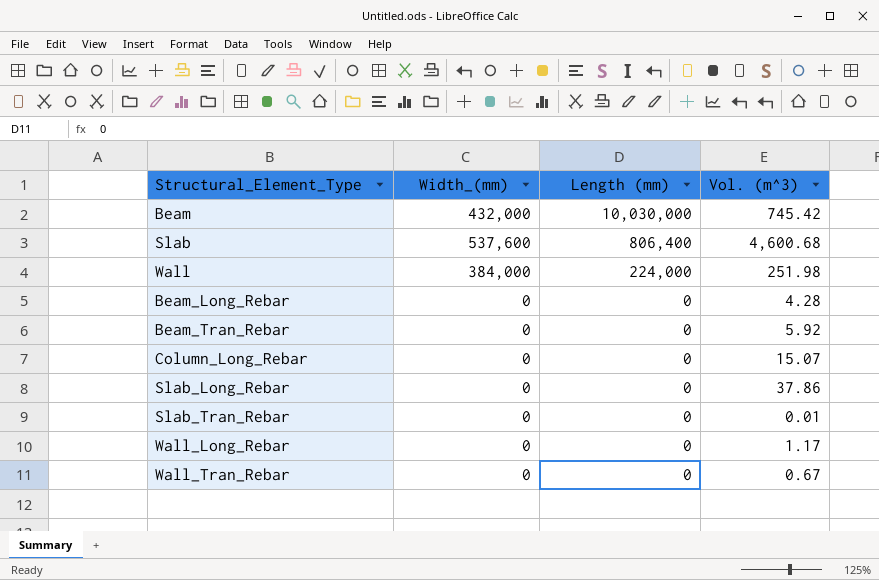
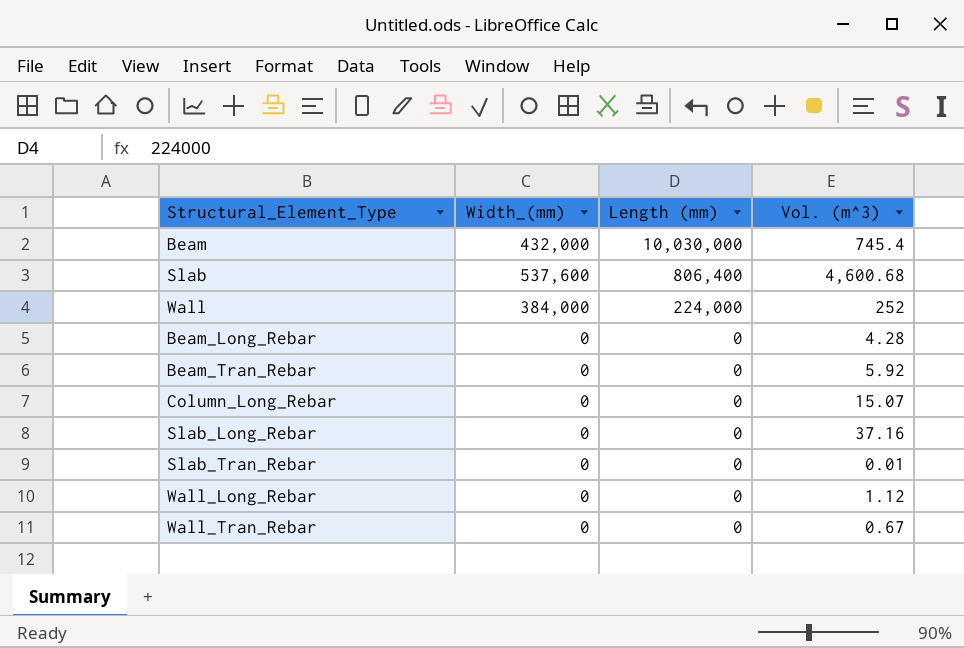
Beam | Vol. (m^3): 745.42 -> 745.4
Wall | Vol. (m^3): 251.98 -> 252
Slab_Long_Rebar | Vol. (m^3): 37.86 -> 37.16
Wall_Long_Rebar | Vol. (m^3): 1.17 -> 1.12

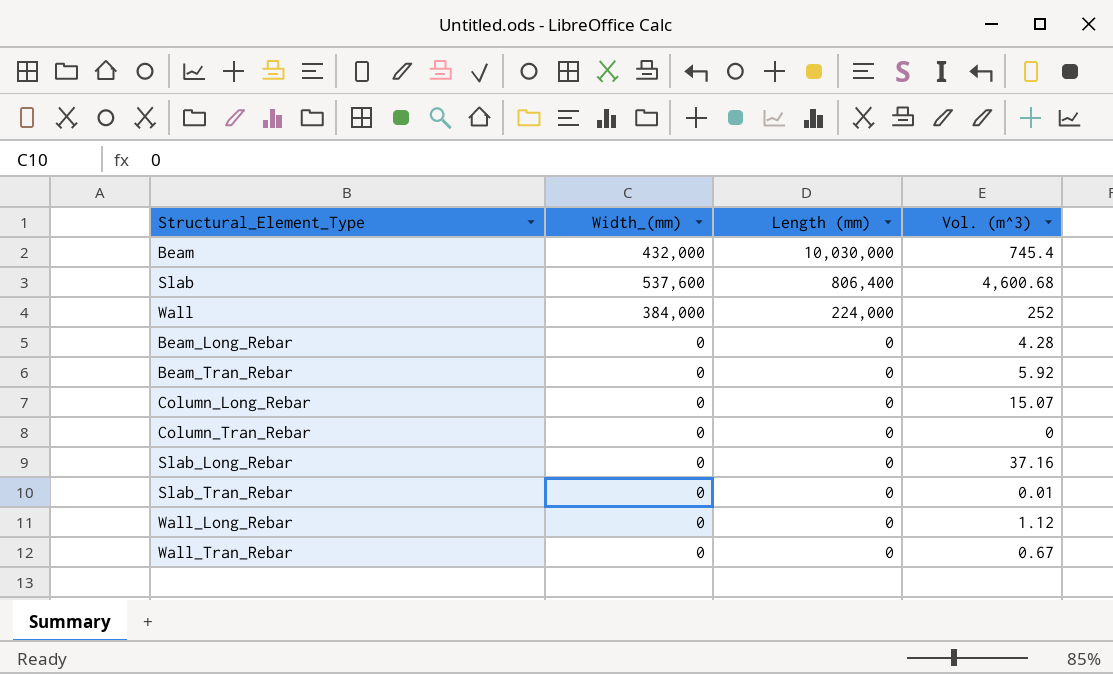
row Column_Tran_Rebar: none -> 0 | 0 | 0

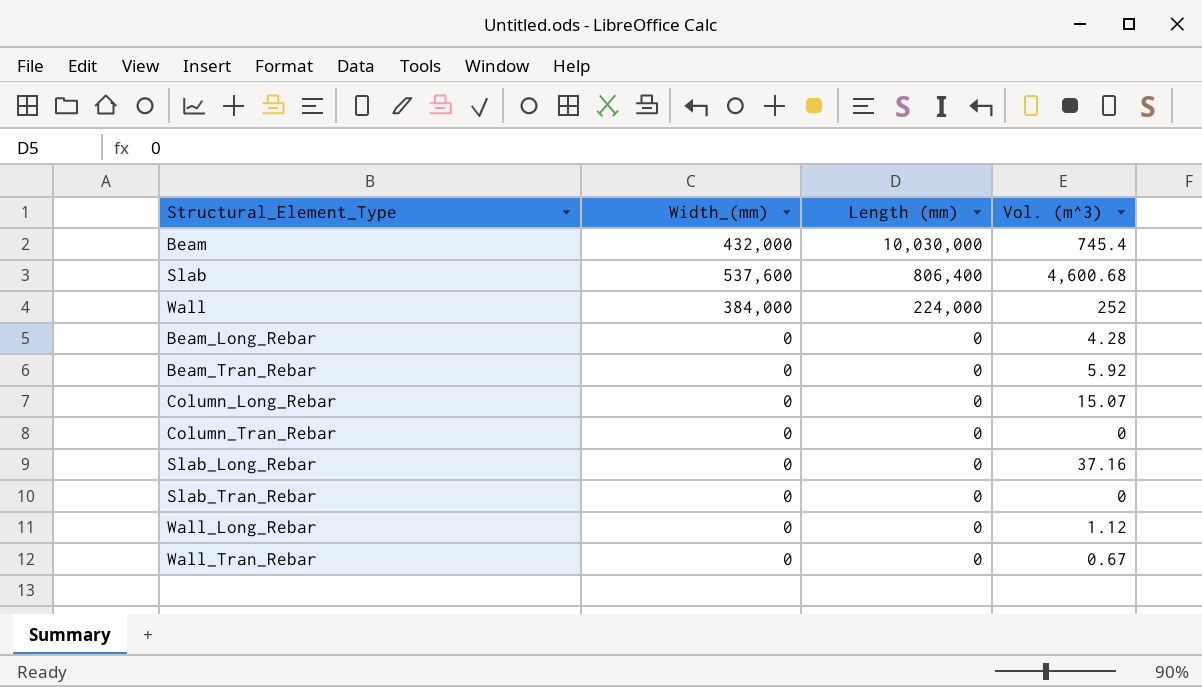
Slab_Tran_Rebar | Vol. (m^3): 0.01 -> 0

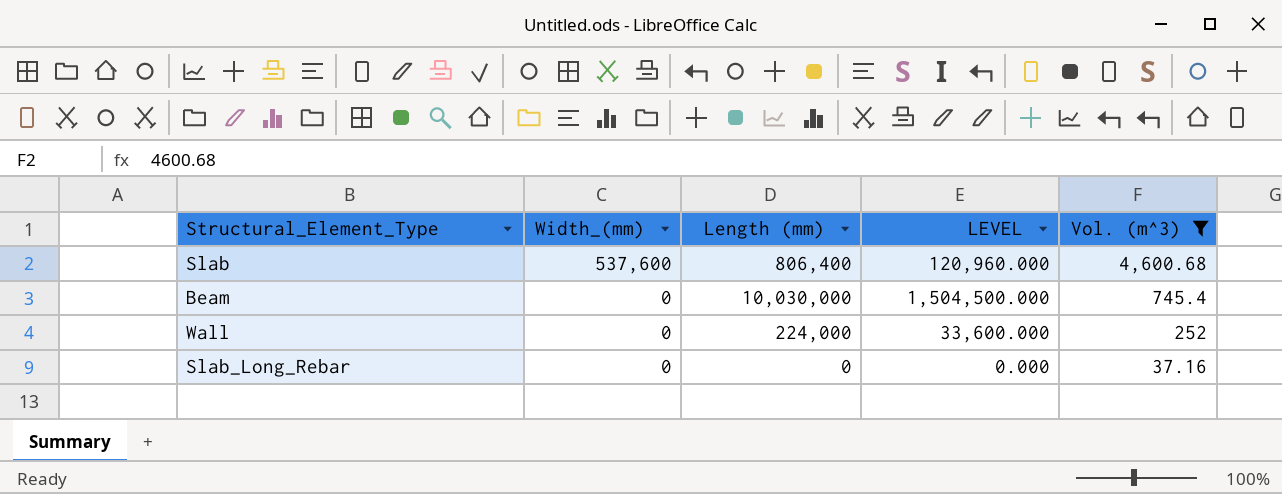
filter: none -> Vol. (m^3) >= 37.16
row order: Length (mm) descending -> Width_(mm) descending
column LEVEL | formula: none -> [Length (mm)] * 0.15
Beam | Width_(mm): 432,000 -> 0
Wall | Width_(mm): 384,000 -> 0

